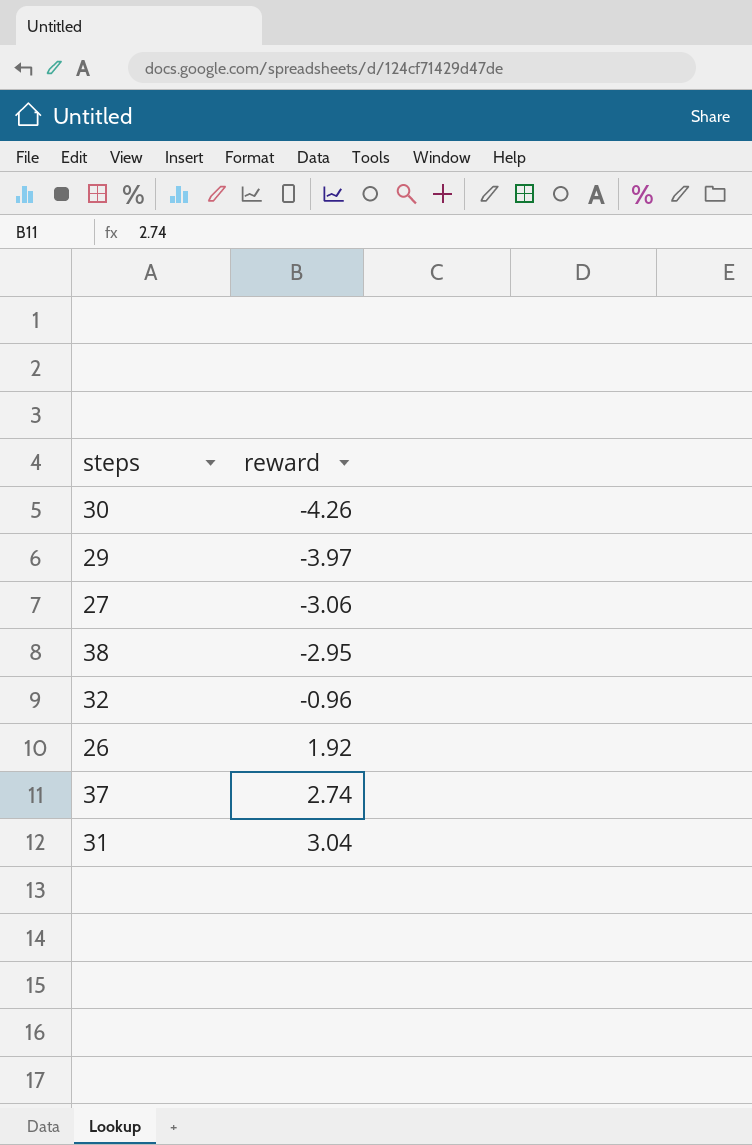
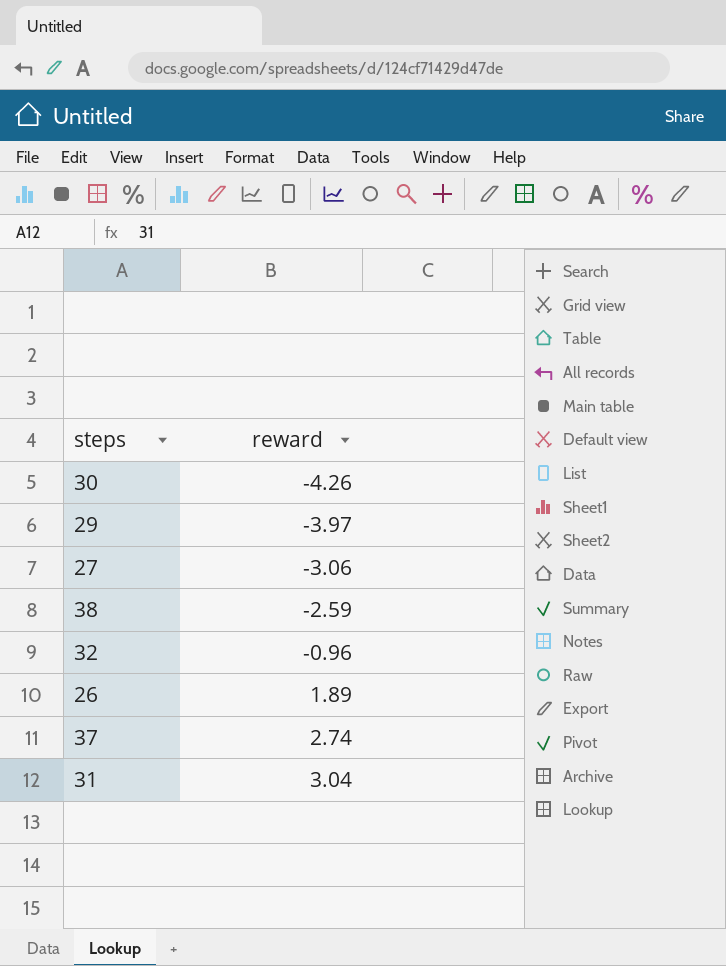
38 | reward: -2.95 -> -2.59
26 | reward: 1.92 -> 1.89

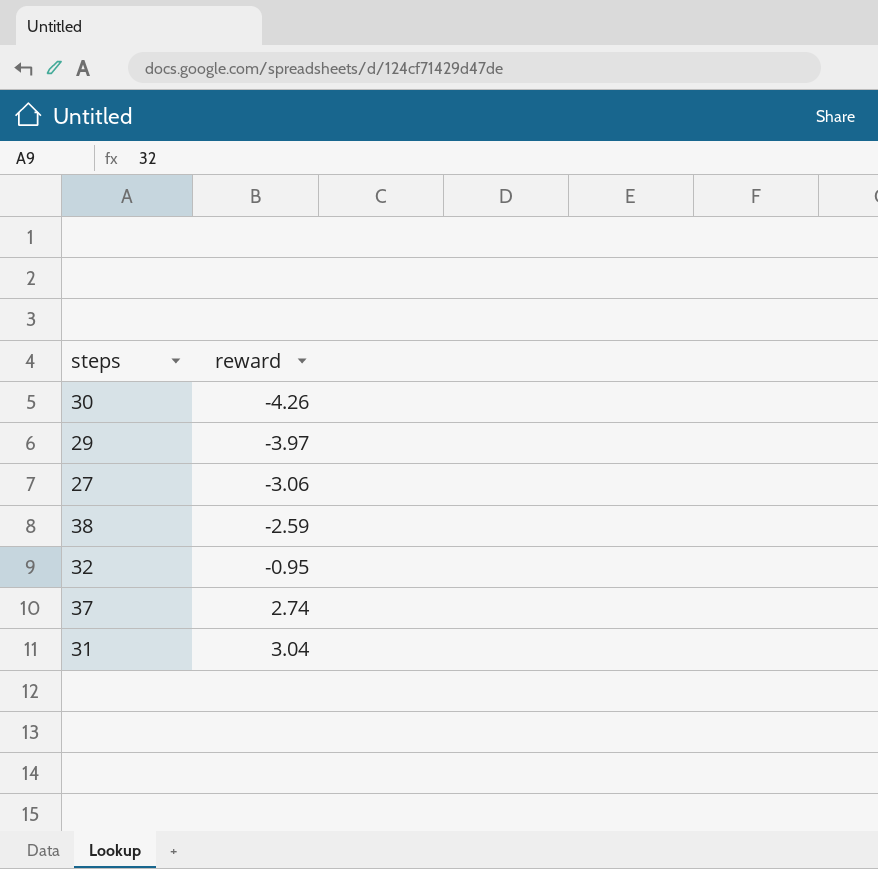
row 26: 1.89 -> none
32 | reward: -0.96 -> -0.95

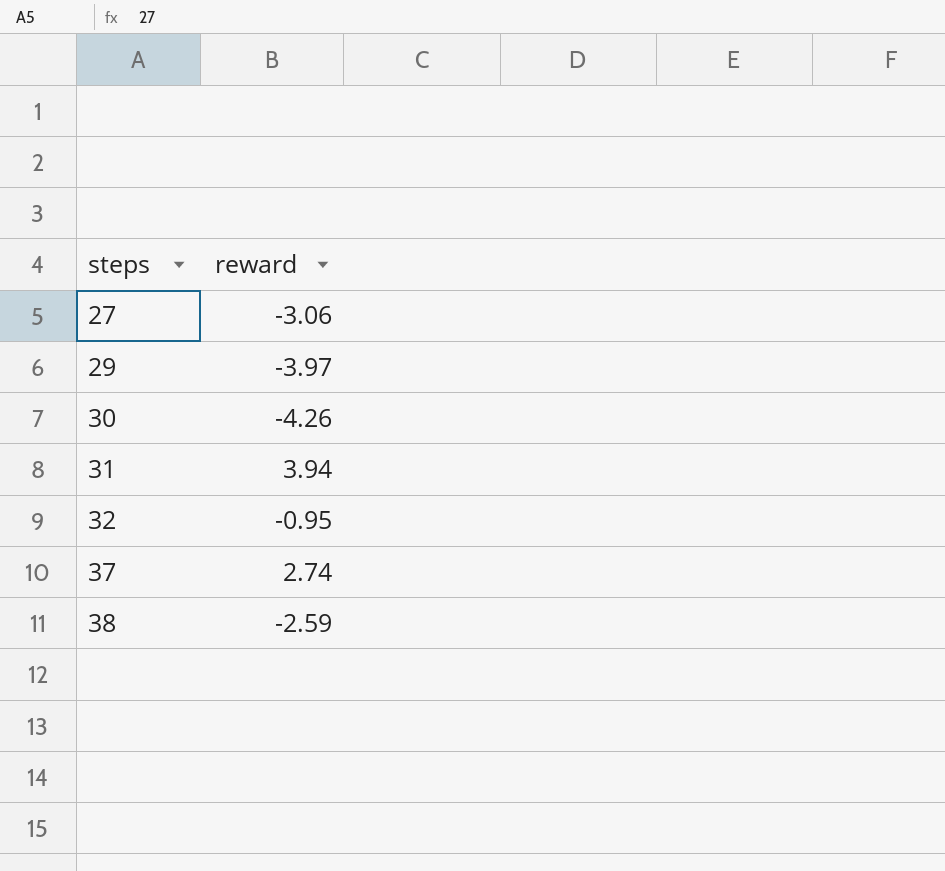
row order: reward ascending -> steps ascending
31 | reward: 3.04 -> 3.94

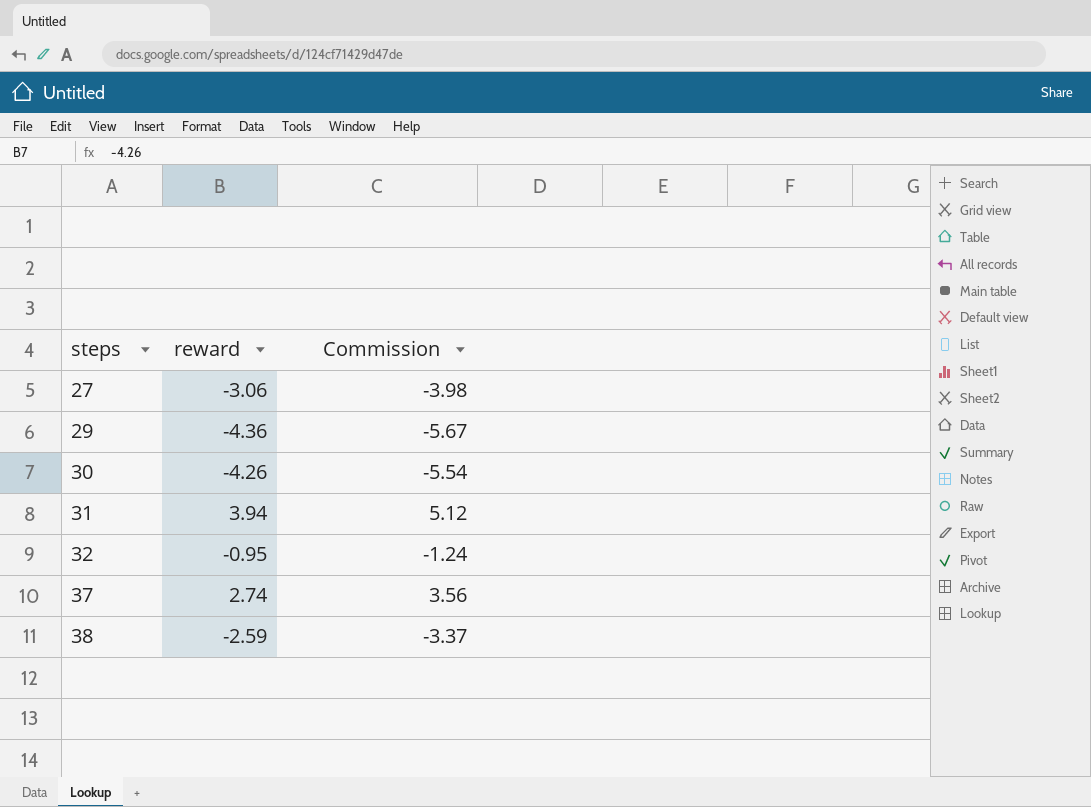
column Commission | formula: none -> [reward] * 1.3
29 | reward: -3.97 -> -4.36

